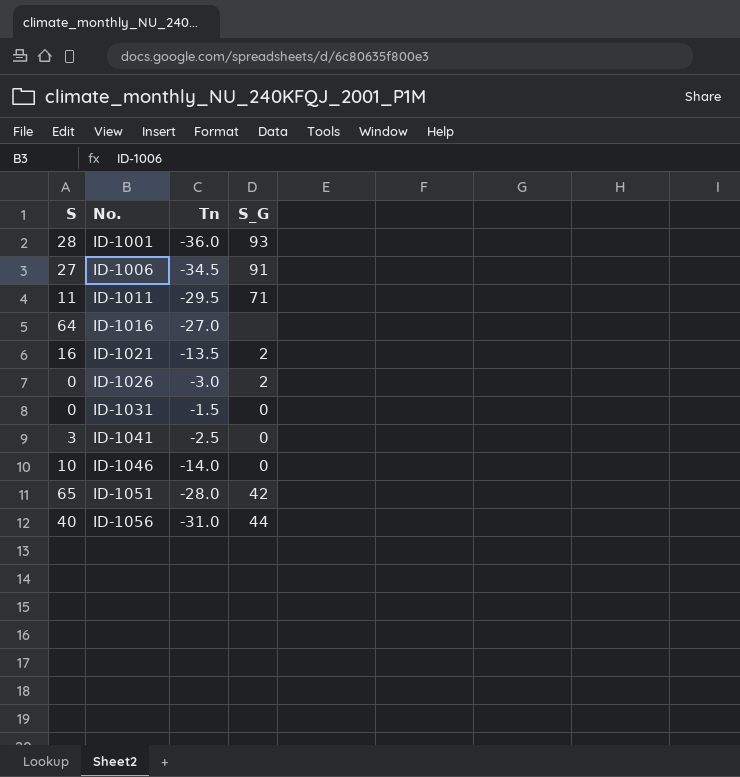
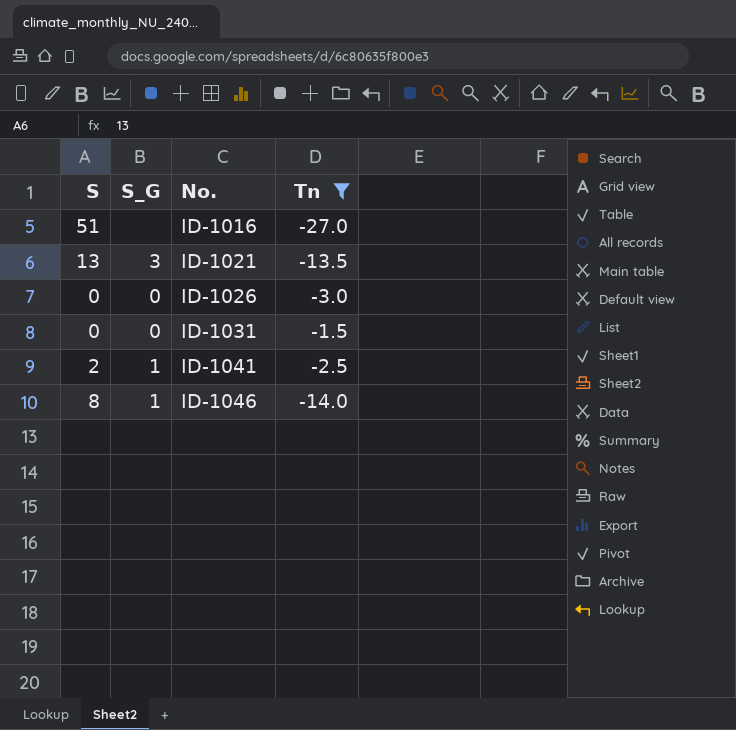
filter: none -> Tn >= -27.0
column S_G | position: 4 -> 2
ID-1016 | S: 64 -> 51
ID-1021 | S: 16 -> 13
ID-1021 | S_G: 2 -> 3
ID-1026 | S_G: 2 -> 0
ID-1041 | S: 3 -> 2
ID-1041 | S_G: 0 -> 1
ID-1046 | S: 10 -> 8
ID-1046 | S_G: 0 -> 1

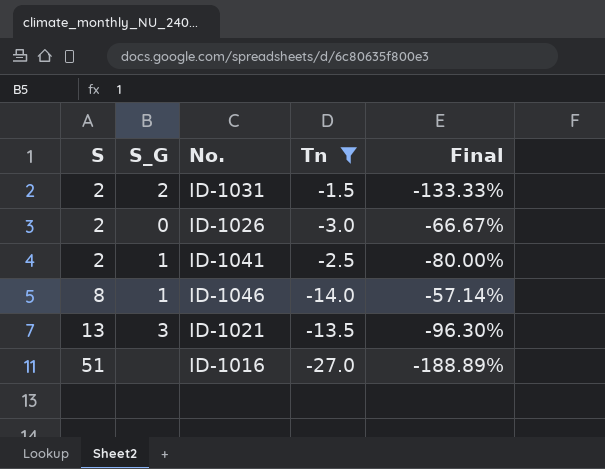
row order: No. ascending -> S ascending
column Final | formula: none -> [S] / [Tn]
ID-1031 | S: 0 -> 2
ID-1031 | S_G: 0 -> 2
ID-1026 | S: 0 -> 2

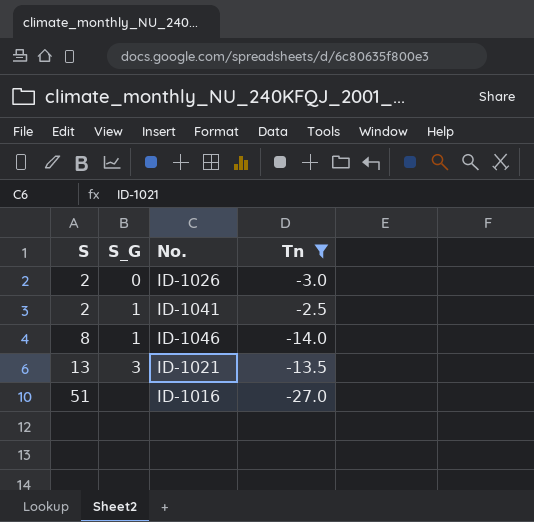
column Final | formula: [S] / [Tn] -> none
row ID-1031: 2 | 2 | -1.5 | -133.33% -> none

